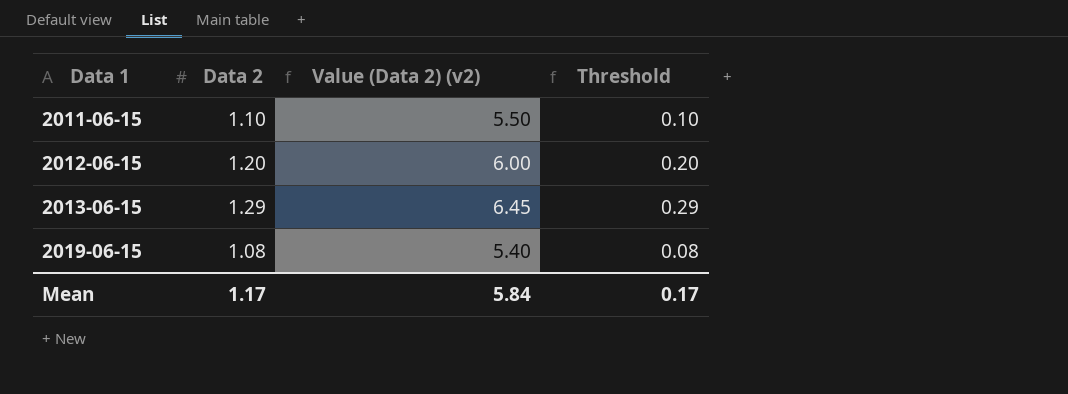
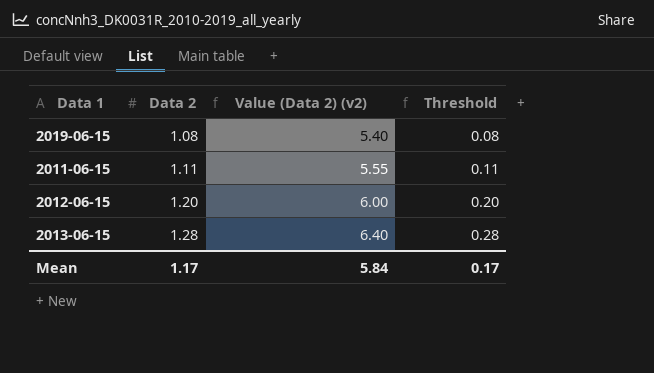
row order: Data 1 ascending -> Data 2 ascending
2011-06-15 | Data 2: 1.10 -> 1.11
2011-06-15 | Value (Data 2) (v2): 5.50 -> 5.55
2011-06-15 | Threshold: 0.10 -> 0.11
2013-06-15 | Data 2: 1.29 -> 1.28
2013-06-15 | Value (Data 2) (v2): 6.45 -> 6.40
2013-06-15 | Threshold: 0.29 -> 0.28

